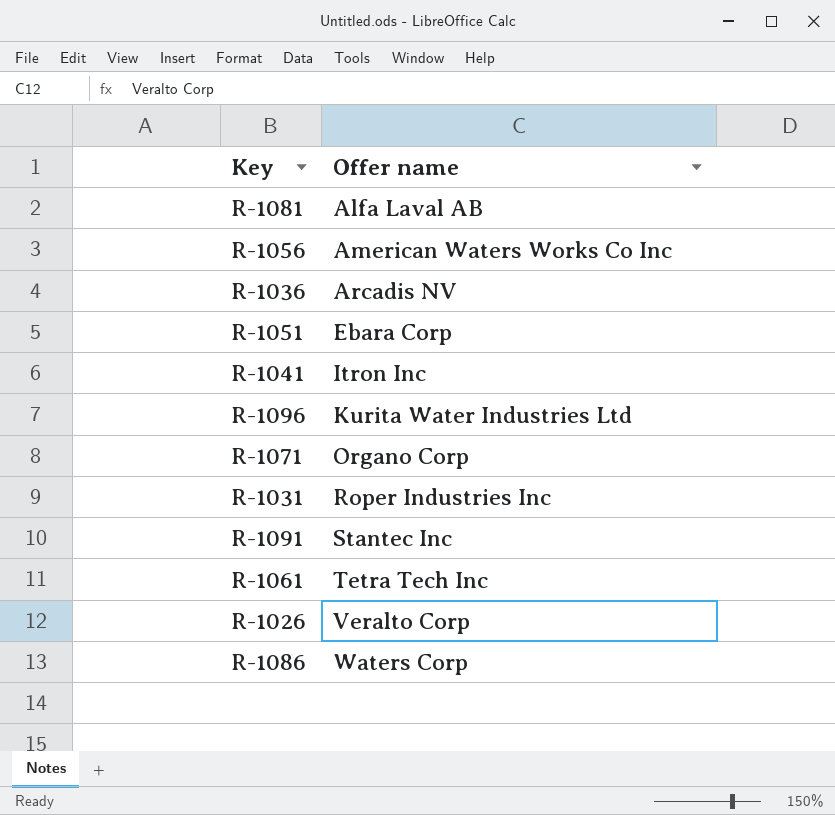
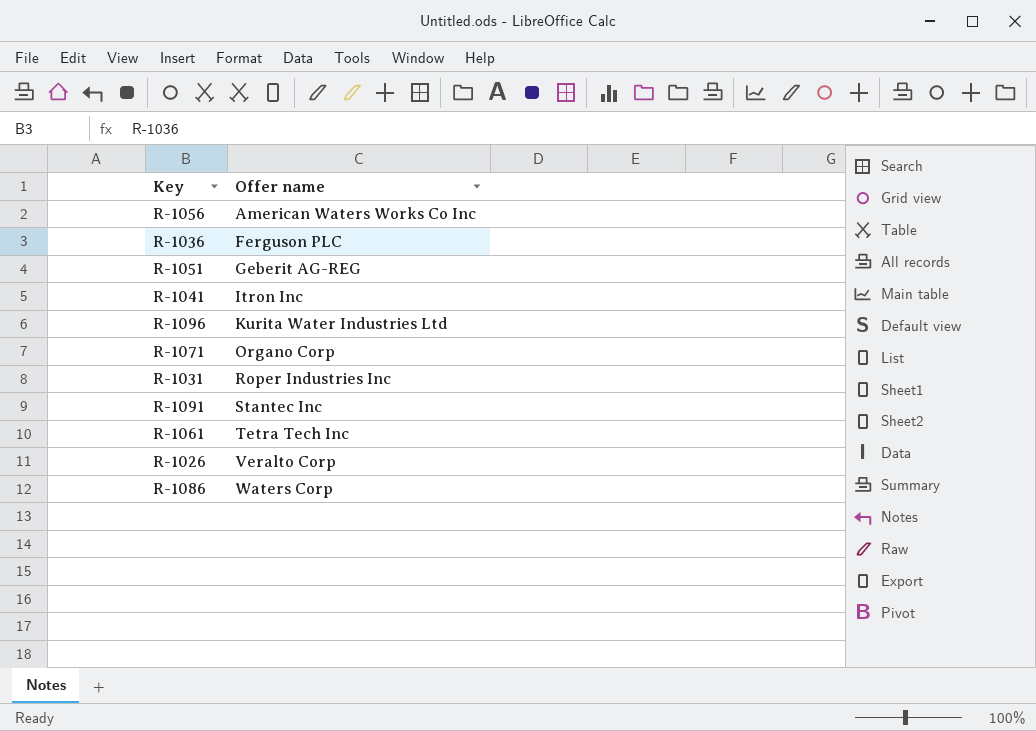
row R-1081: Alfa Laval AB -> none
R-1036 | Offer name: Arcadis NV -> Ferguson PLC
R-1051 | Offer name: Ebara Corp -> Geberit AG-REG

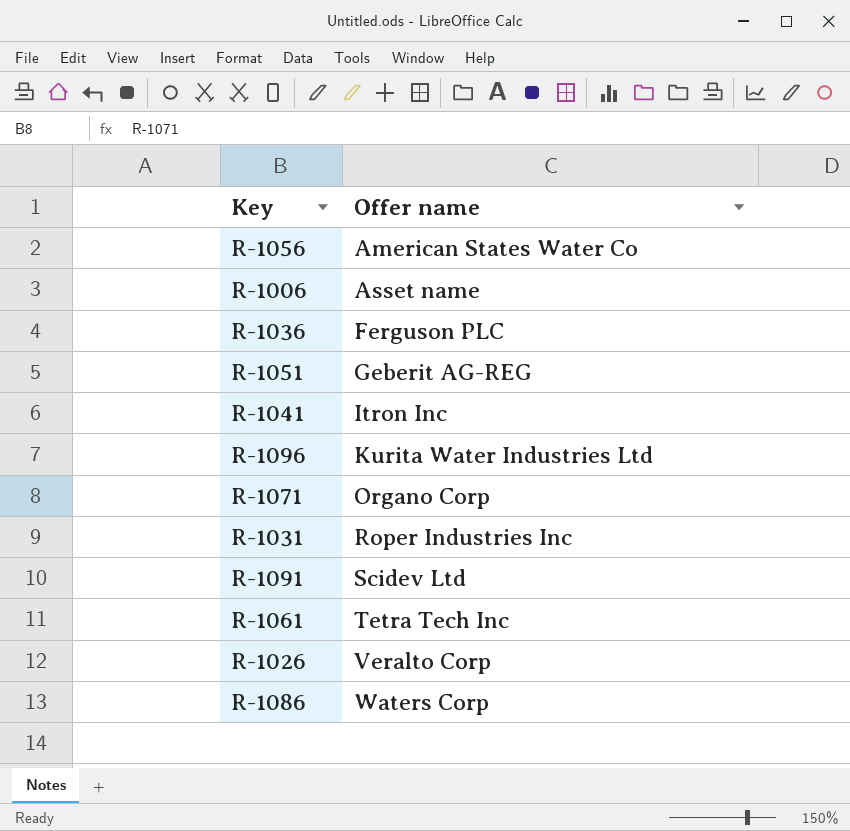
R-1056 | Offer name: American Waters Works Co Inc -> American States Water Co
row R-1006: none -> Asset name
R-1091 | Offer name: Stantec Inc -> Scidev Ltd

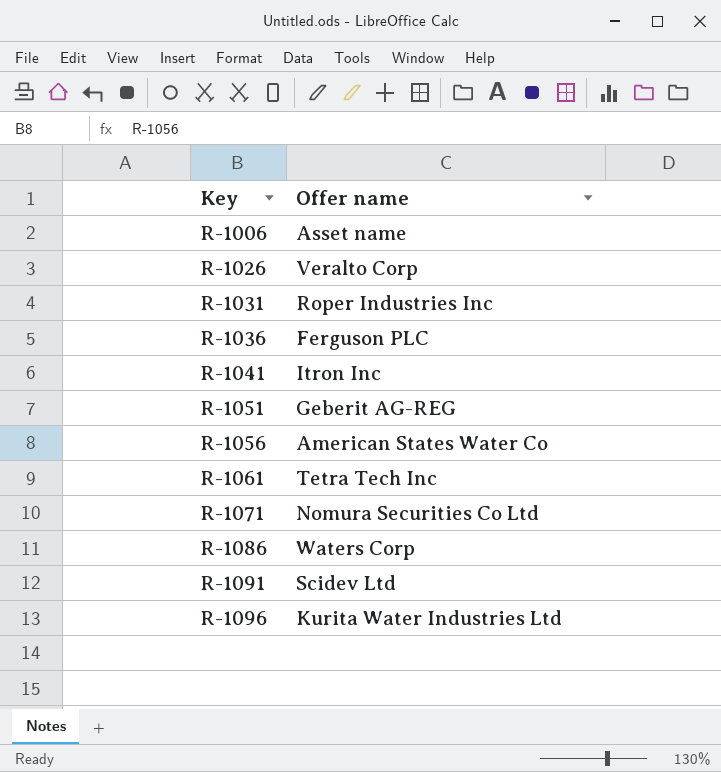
row order: Offer name ascending -> Key ascending
R-1071 | Offer name: Organo Corp -> Nomura Securities Co Ltd

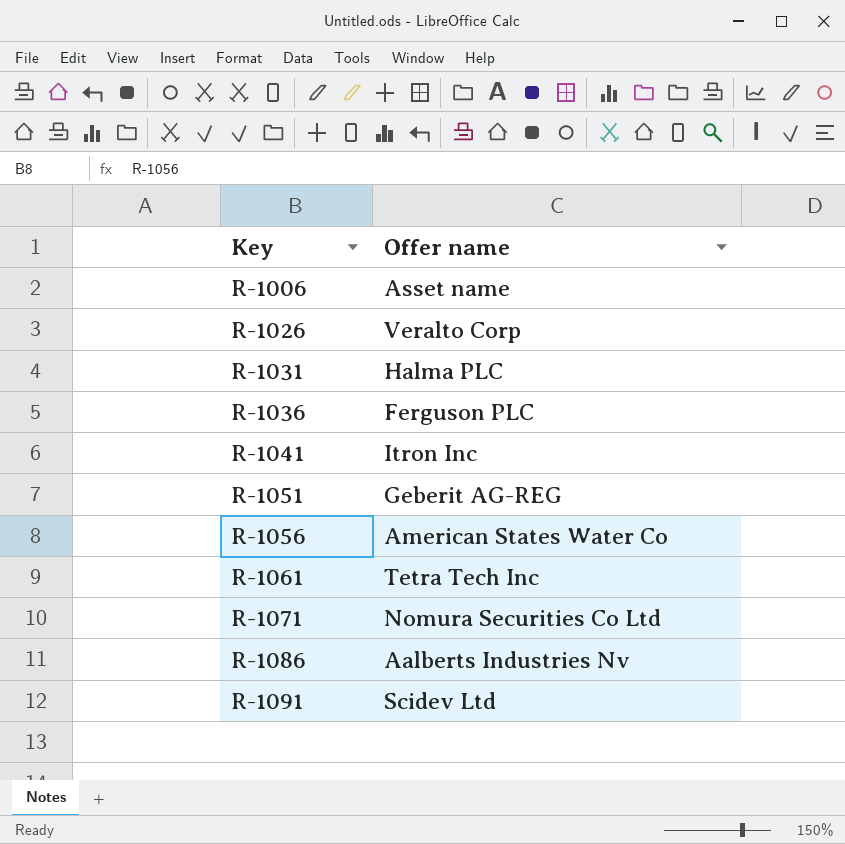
row R-1096: Kurita Water Industries Ltd -> none
R-1031 | Offer name: Roper Industries Inc -> Halma PLC
R-1086 | Offer name: Waters Corp -> Aalberts Industries Nv

